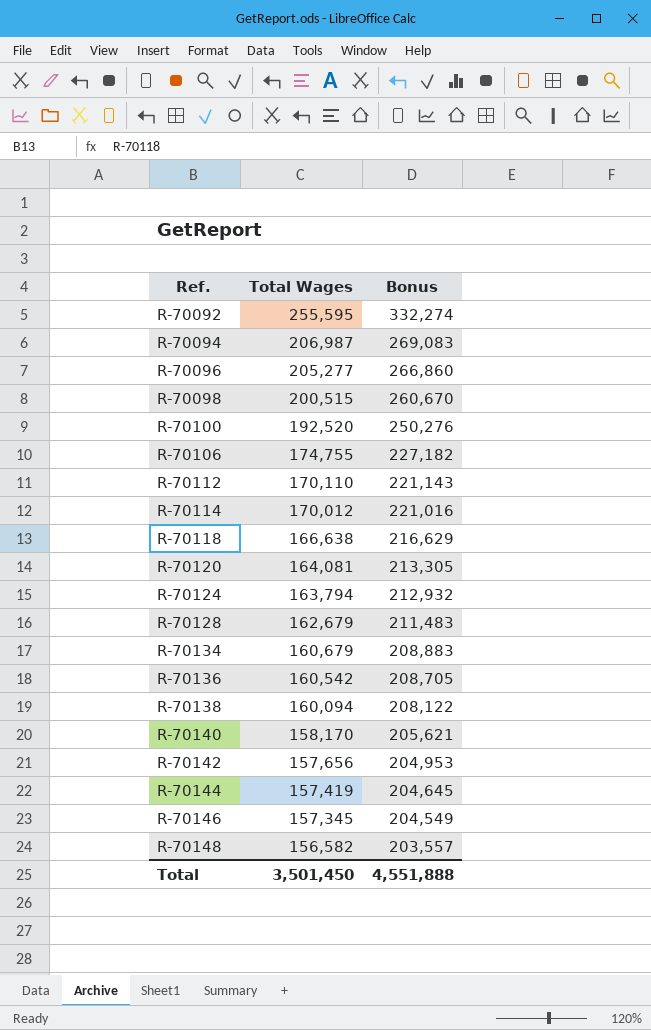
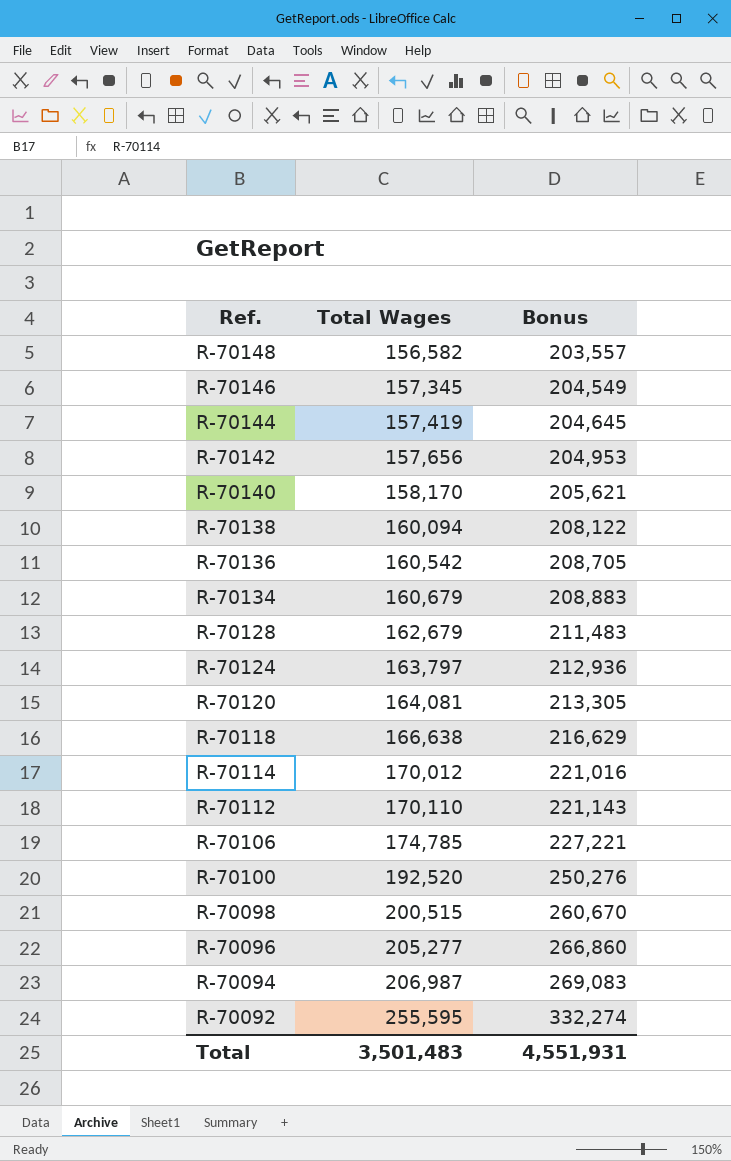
row order: Ref. ascending -> Ref. descending
R-70124 | Total Wages: 163,794 -> 163,797
R-70124 | Bonus: 212,932 -> 212,936
R-70106 | Total Wages: 174,755 -> 174,785
R-70106 | Bonus: 227,182 -> 227,221
Total | Total Wages: 3,501,450 -> 3,501,483
Total | Bonus: 4,551,888 -> 4,551,931

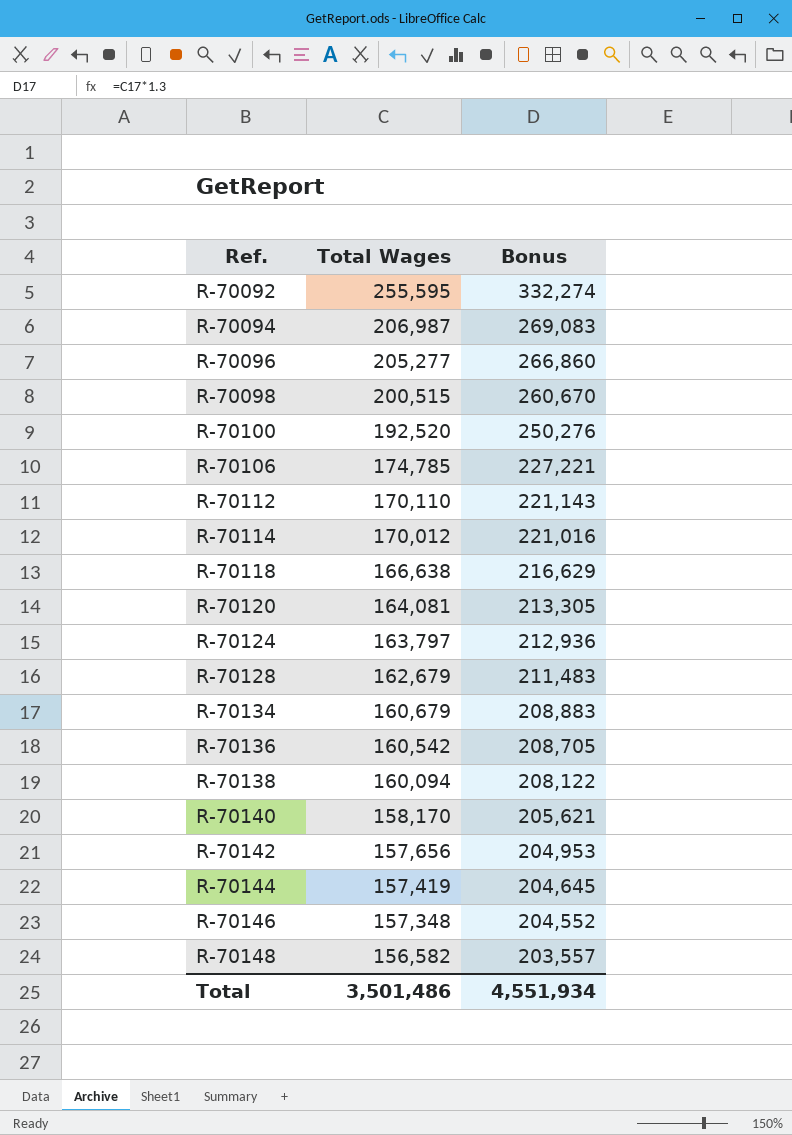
row order: Ref. descending -> Ref. ascending
R-70146 | Total Wages: 157,345 -> 157,348
R-70146 | Bonus: 204,549 -> 204,552
Total | Total Wages: 3,501,483 -> 3,501,486
Total | Bonus: 4,551,931 -> 4,551,934

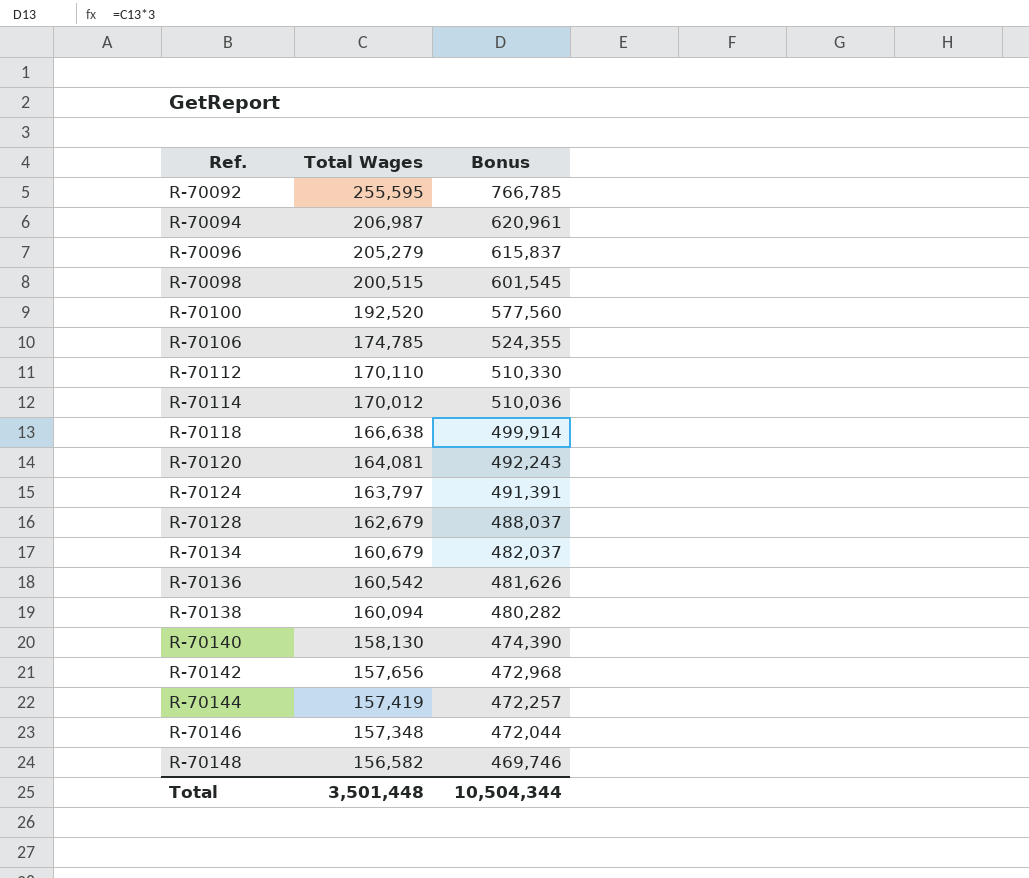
column Bonus | formula: [Total Wages] * 1.3 -> [Total Wages] * 3
R-70096 | Total Wages: 205,277 -> 205,279
R-70140 | Total Wages: 158,170 -> 158,130
Total | Total Wages: 3,501,486 -> 3,501,448
Total | Bonus: 4,551,934 -> 10,504,344

